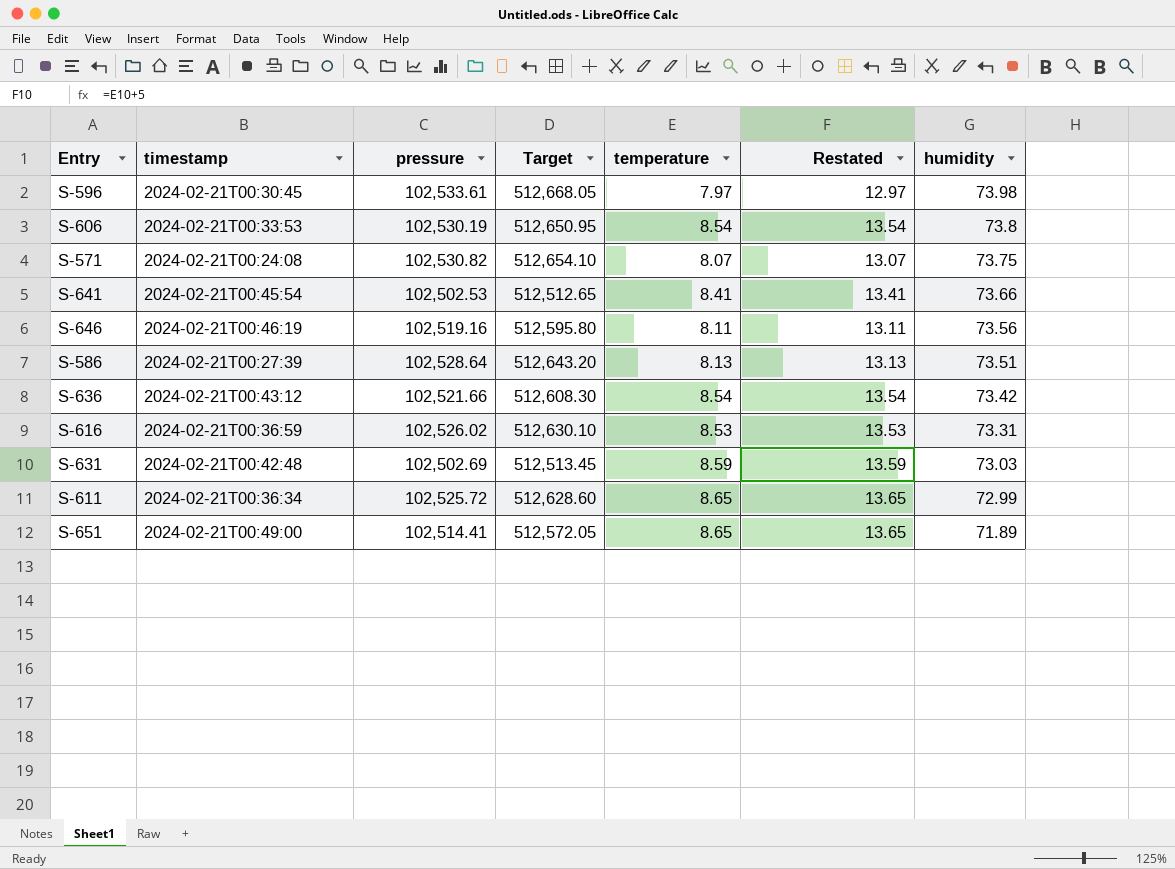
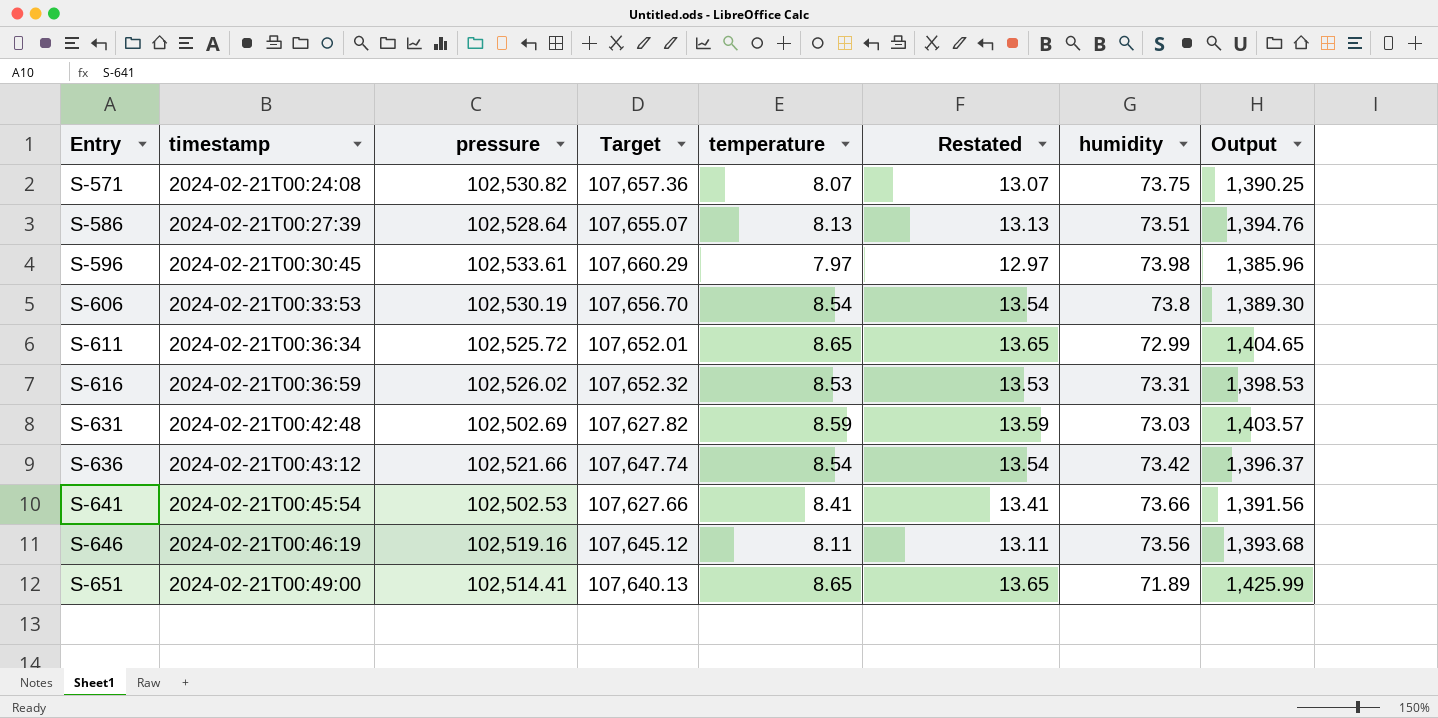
row order: humidity descending -> Entry ascending
column Target | formula: [pressure] * 5 -> [pressure] * 1.05
column Output | formula: none -> [pressure] / [humidity]

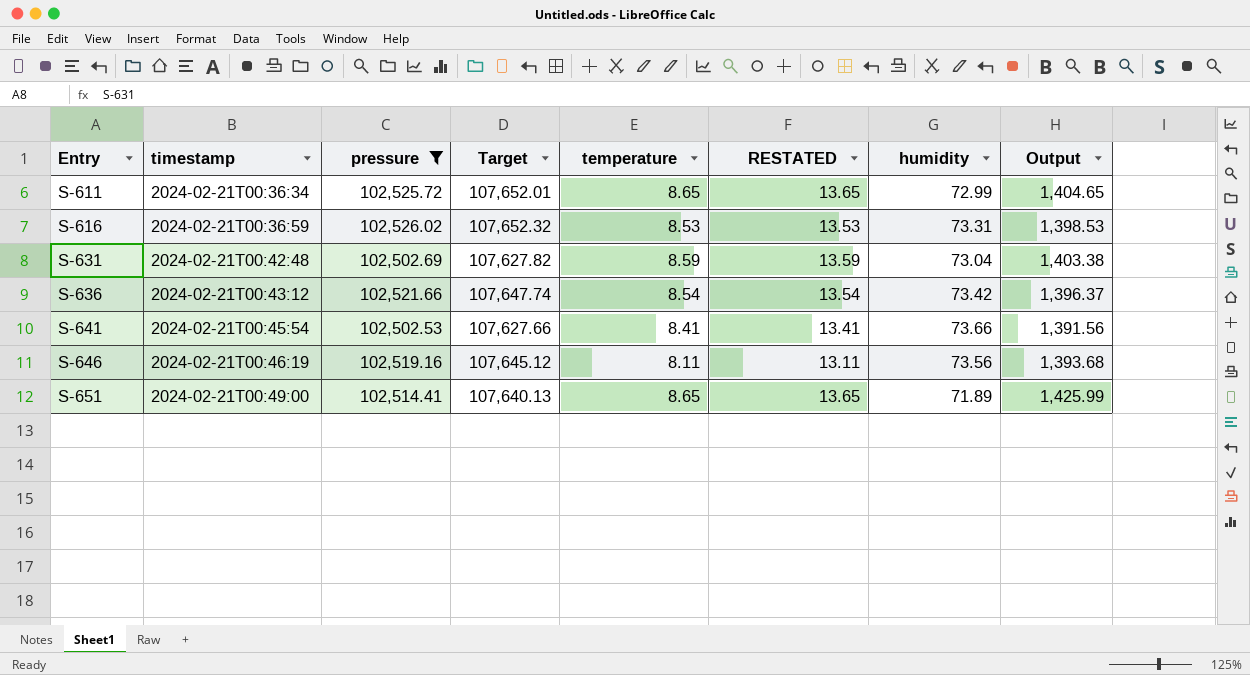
filter: none -> pressure <= 102,526.02
column name: Restated -> RESTATED
S-631 | humidity: 73.03 -> 73.04
S-631 | Output: 1,403.57 -> 1,403.38

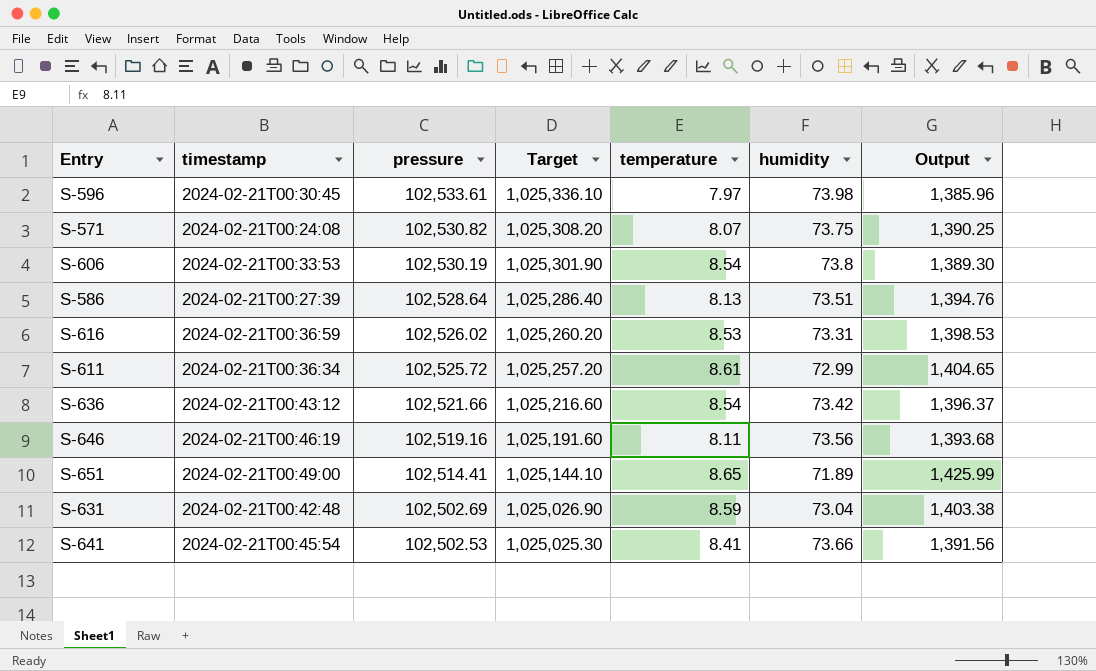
filter: pressure <= 102,526.02 -> none
row order: Entry ascending -> pressure descending
column RESTATED | formula: [temperature] + 5 -> none
column Target | formula: [pressure] * 1.05 -> [pressure] * 10
S-611 | temperature: 8.65 -> 8.61

